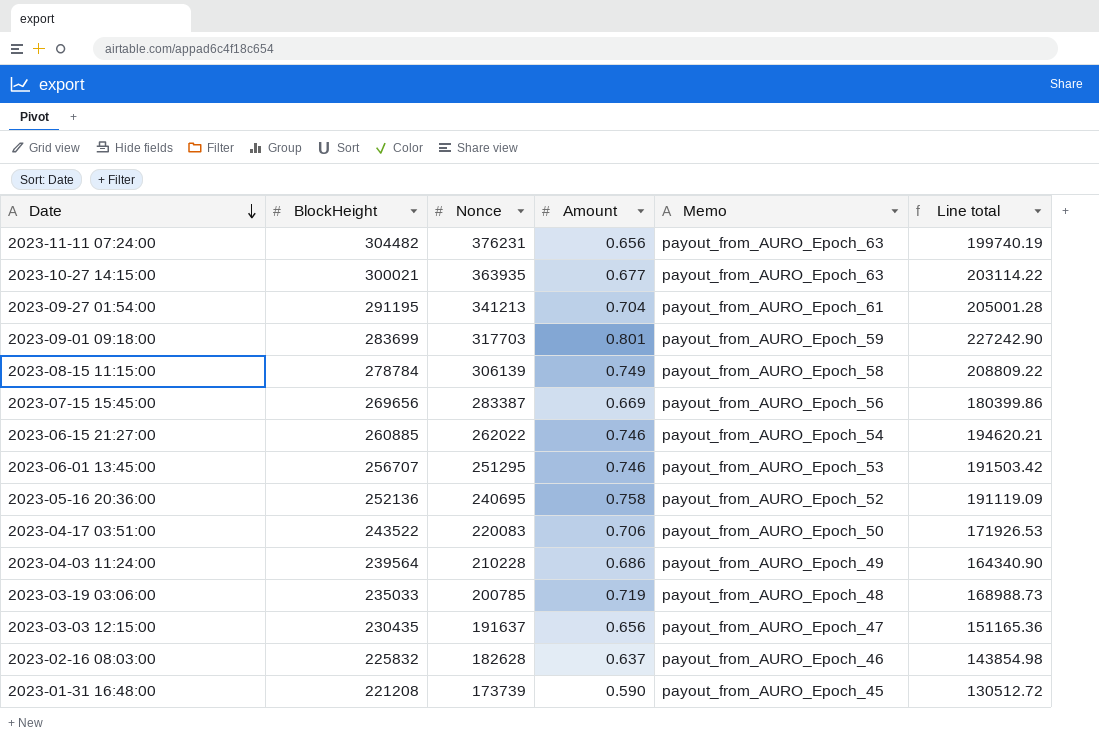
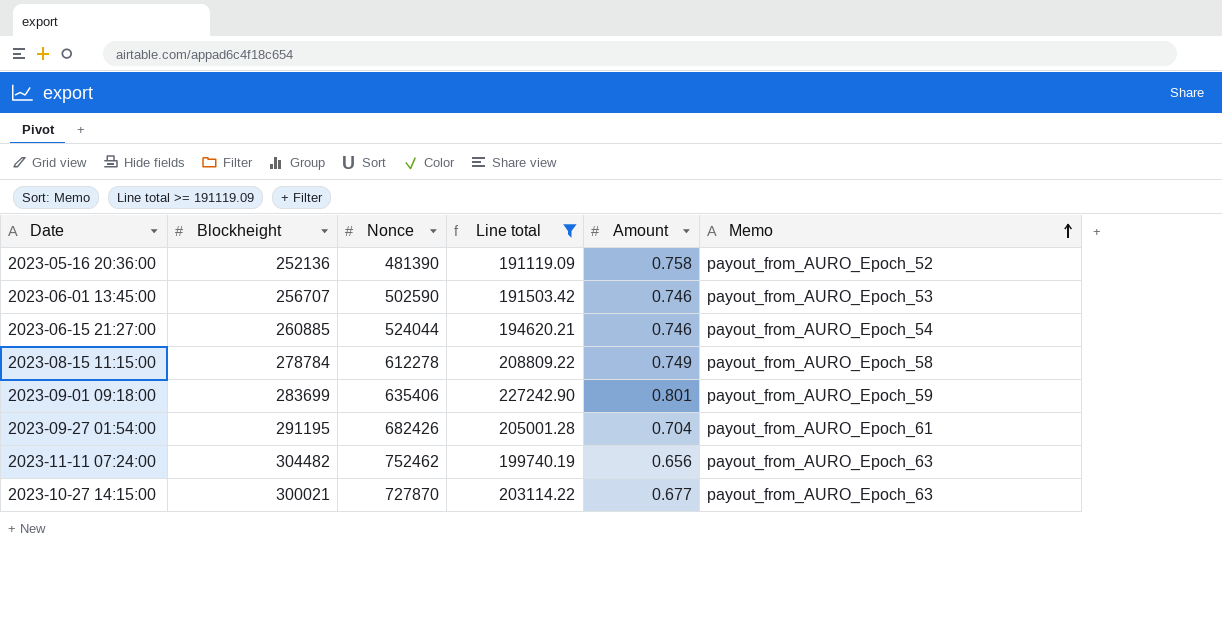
filter: none -> Line total >= 191119.09
row order: Date descending -> Memo ascending
column name: BlockHeight -> Blockheight
column Line total | position: 6 -> 4
2023-05-16 20:36:00 | Nonce: 240695 -> 481390
2023-06-01 13:45:00 | Nonce: 251295 -> 502590
2023-06-15 21:27:00 | Nonce: 262022 -> 524044
2023-08-15 11:15:00 | Nonce: 306139 -> 612278
2023-09-01 09:18:00 | Nonce: 317703 -> 635406
2023-09-27 01:54:00 | Nonce: 341213 -> 682426
2023-11-11 07:24:00 | Nonce: 376231 -> 752462
2023-10-27 14:15:00 | Nonce: 363935 -> 727870

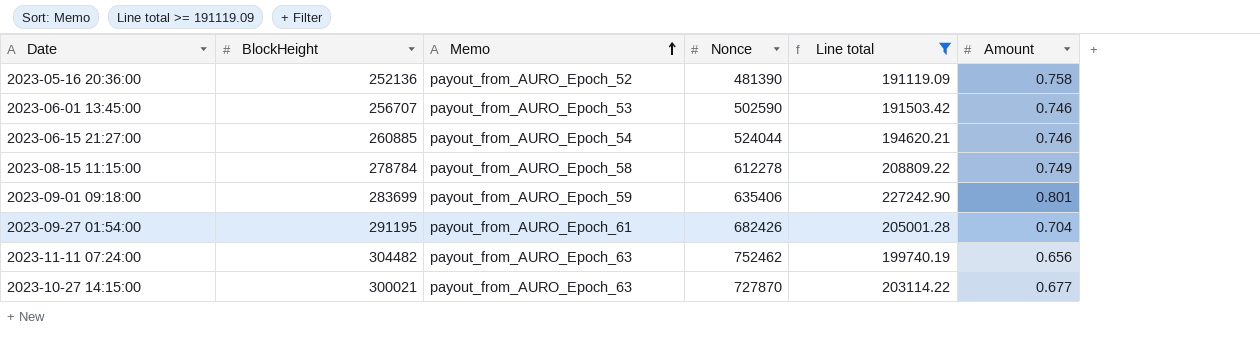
column name: Blockheight -> BlockHeight
column Memo | position: 6 -> 3

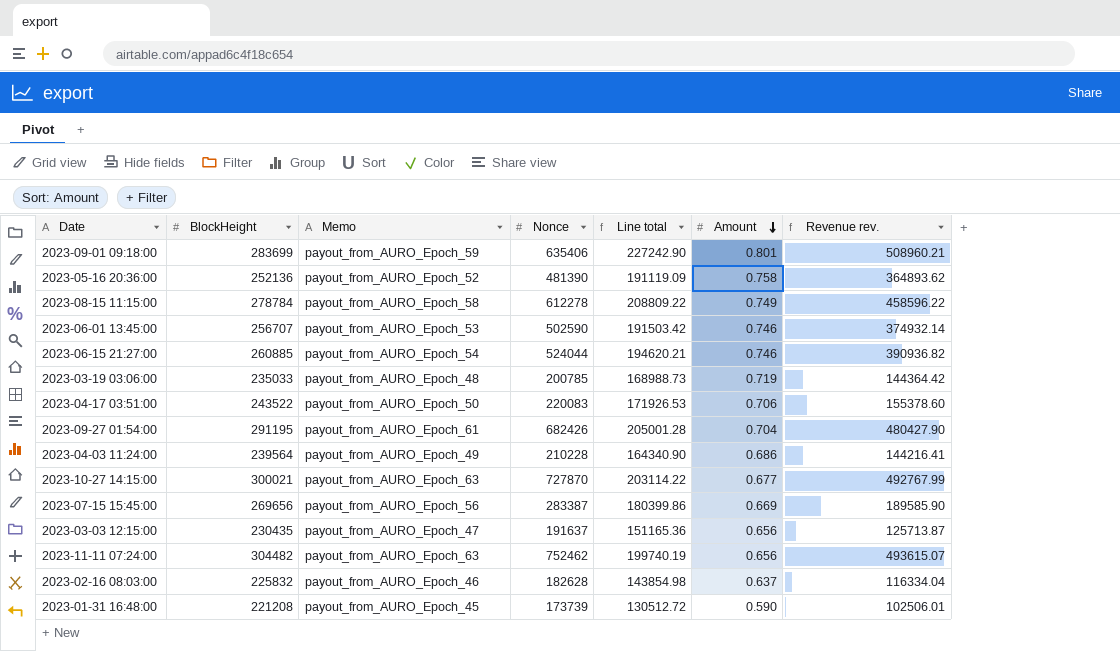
filter: Line total >= 191119.09 -> none
row order: Memo ascending -> Amount descending
column Revenue rev. | formula: none -> [Nonce] * [Amount]

